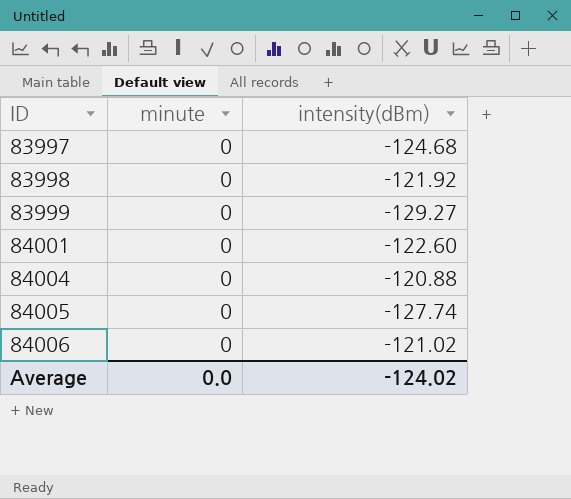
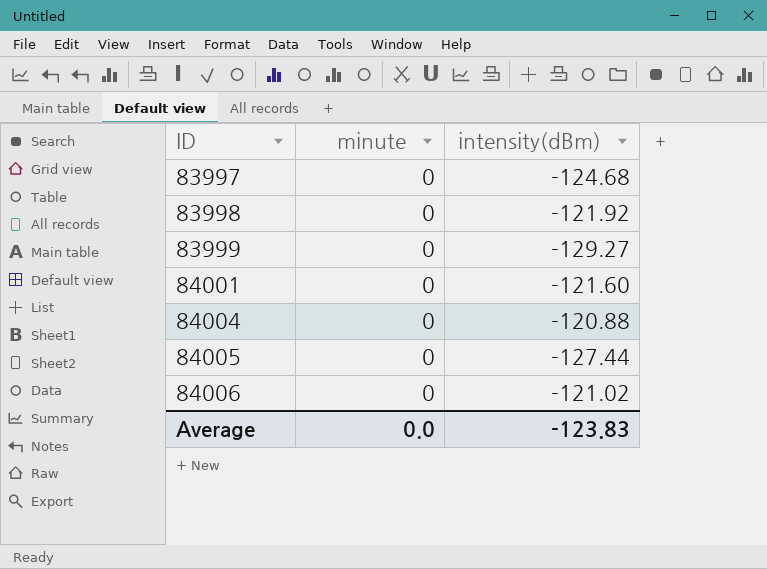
84001 | intensity(dBm): -122.60 -> -121.60
84005 | intensity(dBm): -127.74 -> -127.44
Average | intensity(dBm): -124.02 -> -123.83

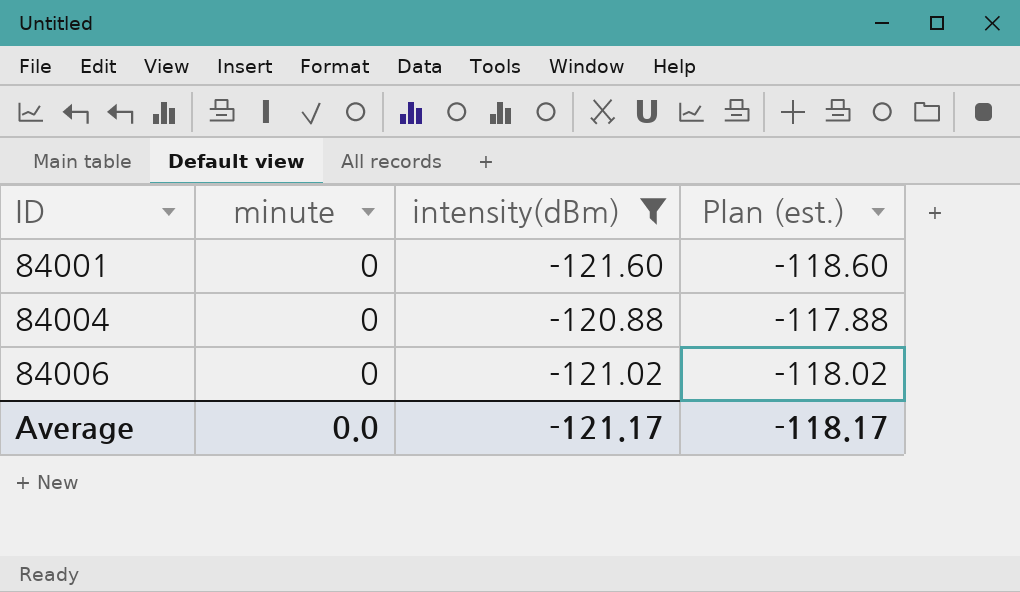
filter: none -> intensity(dBm) >= -121.60
column Plan (est.) | formula: none -> [intensity(dBm)] + 3
Average | intensity(dBm): -123.83 -> -121.17

